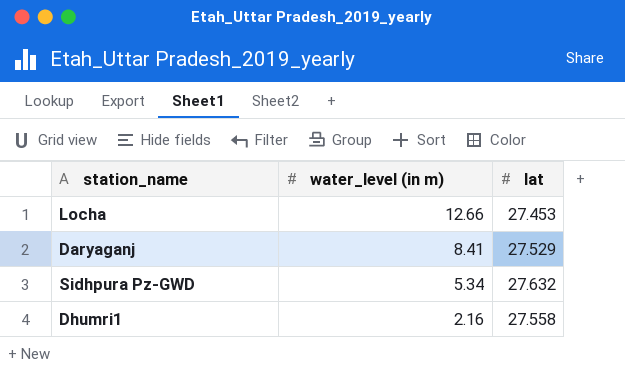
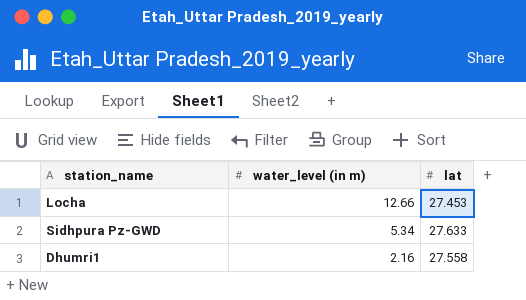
row Daryaganj: 8.41 | 27.529 -> none
Sidhpura Pz-GWD | lat: 27.632 -> 27.633

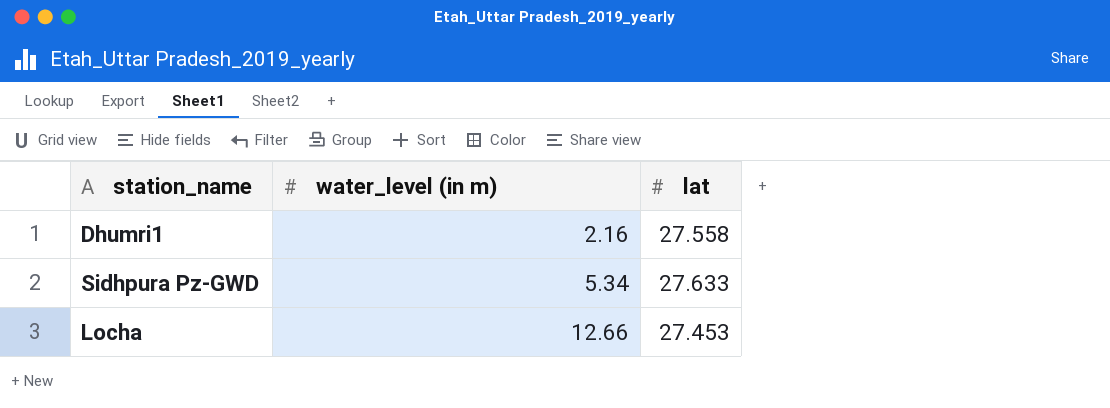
row order: water_level (in m) descending -> water_level (in m) ascending

